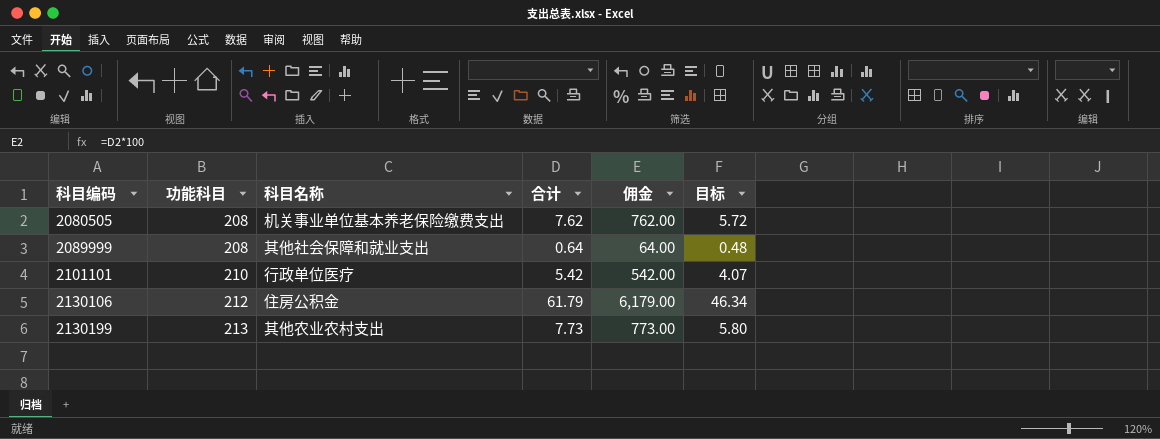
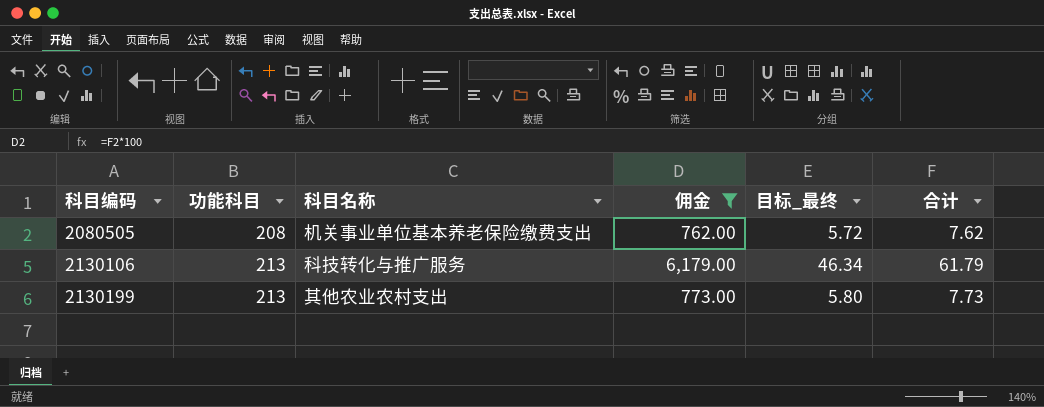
filter: none -> 佣金 >= 762.00
column name: 目标 -> 目标_最终
column 合计 | position: 4 -> 6
2130106 | 功能科目: 212 -> 213
2130106 | 科目名称: 住房公积金 -> 科技转化与推广服务

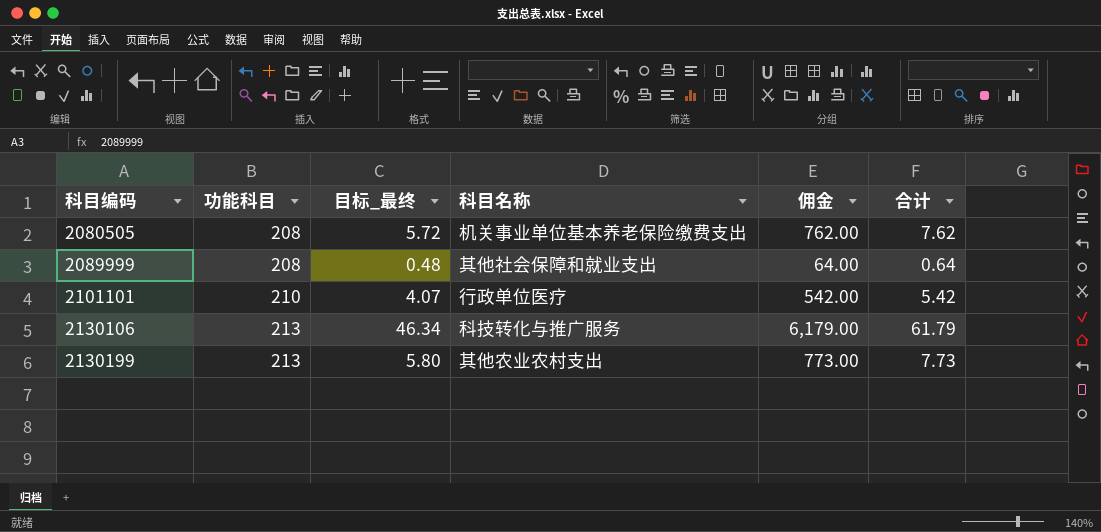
filter: 佣金 >= 762.00 -> none
column 目标_最终 | position: 5 -> 3

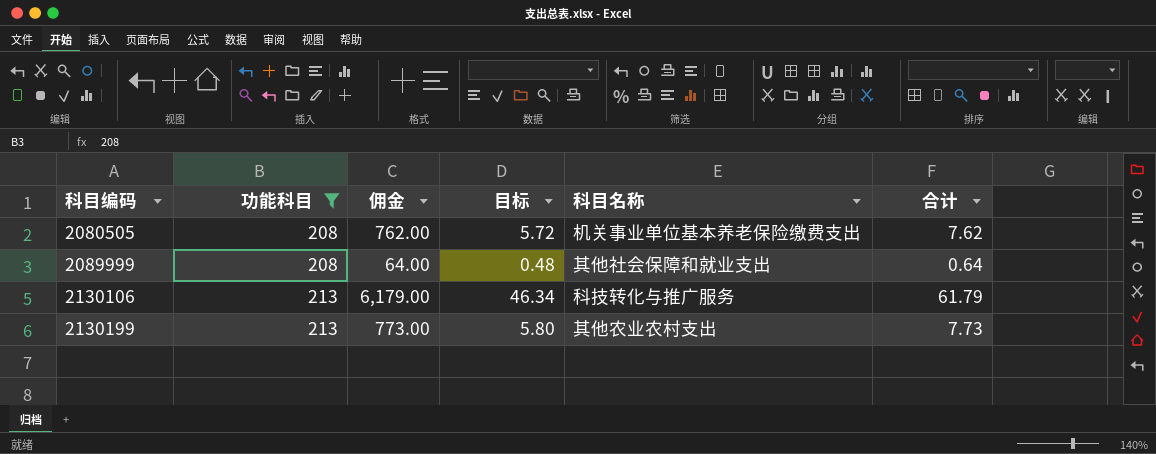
filter: none -> 功能科目 != 210
column 佣金 | position: 5 -> 3
column name: 目标_最终 -> 目标

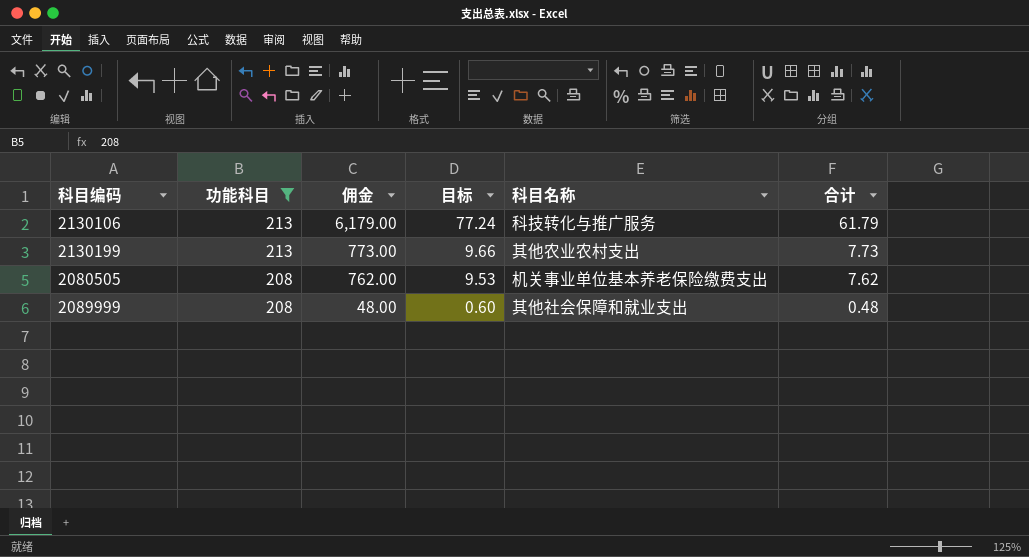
row order: 科目编码 ascending -> 功能科目 descending
column 目标 | formula: [合计] * 0.75 -> [合计] * 1.25
2089999 | 佣金: 64.00 -> 48.00
2089999 | 合计: 0.64 -> 0.48

